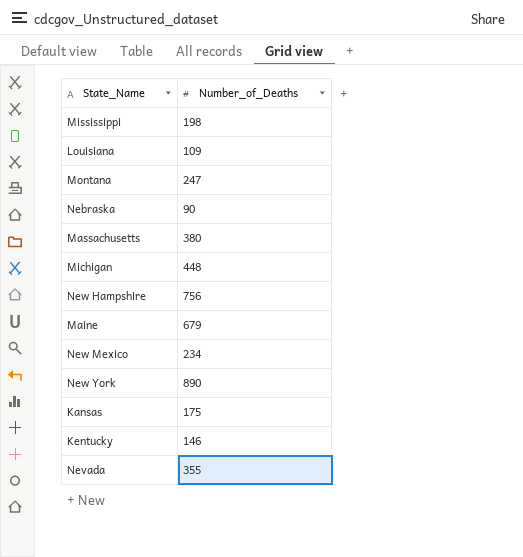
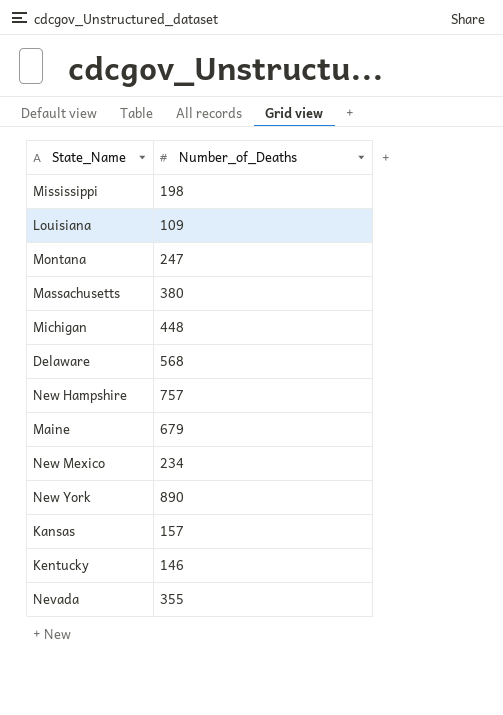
row Nebraska: 90 -> none
row Delaware: none -> 568
New Hampshire | Number_of_Deaths: 756 -> 757
Kansas | Number_of_Deaths: 175 -> 157

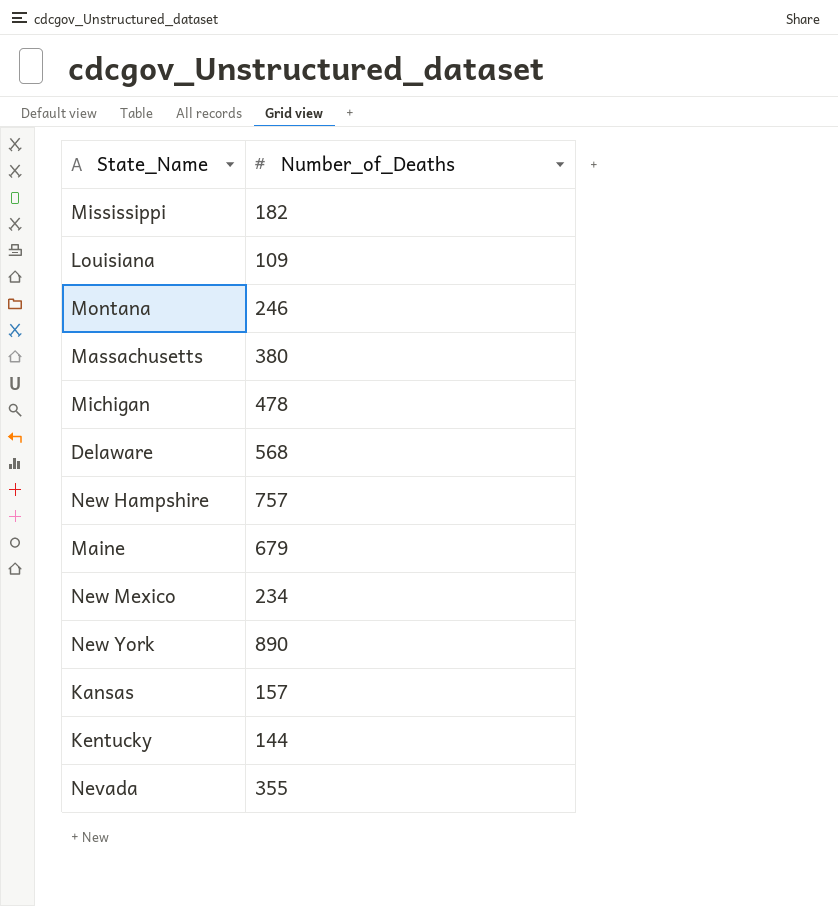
Mississippi | Number_of_Deaths: 198 -> 182
Montana | Number_of_Deaths: 247 -> 246
Michigan | Number_of_Deaths: 448 -> 478
Kentucky | Number_of_Deaths: 146 -> 144

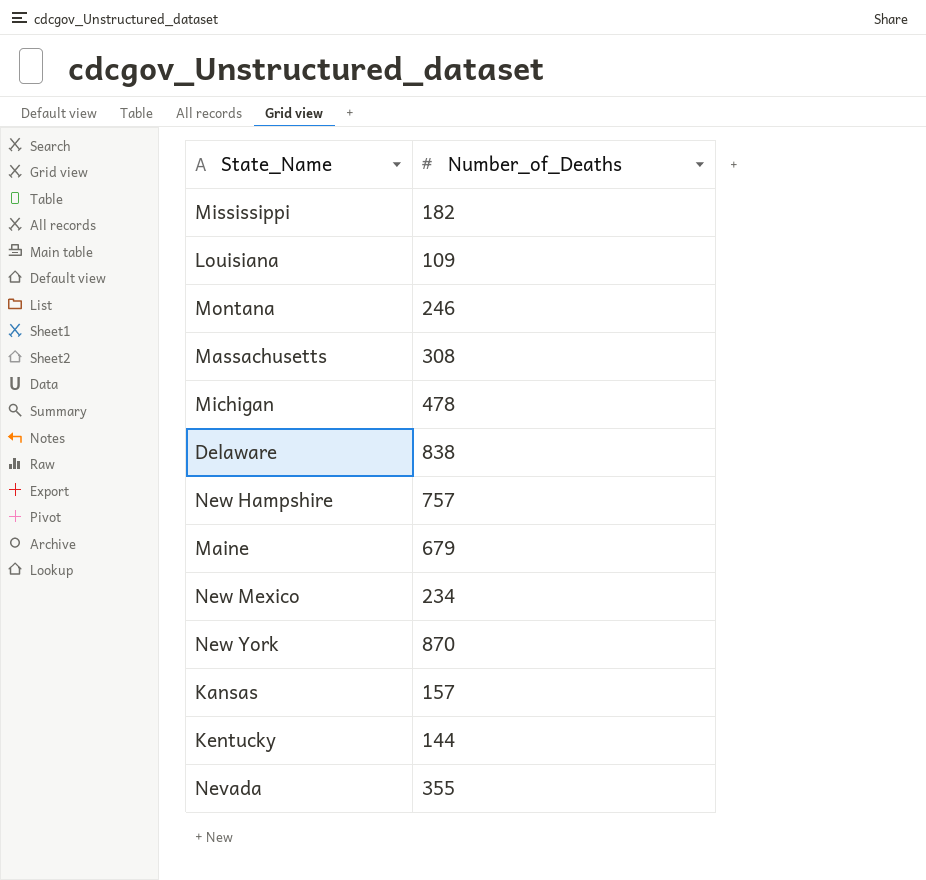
Massachusetts | Number_of_Deaths: 380 -> 308
Delaware | Number_of_Deaths: 568 -> 838
New York | Number_of_Deaths: 890 -> 870

